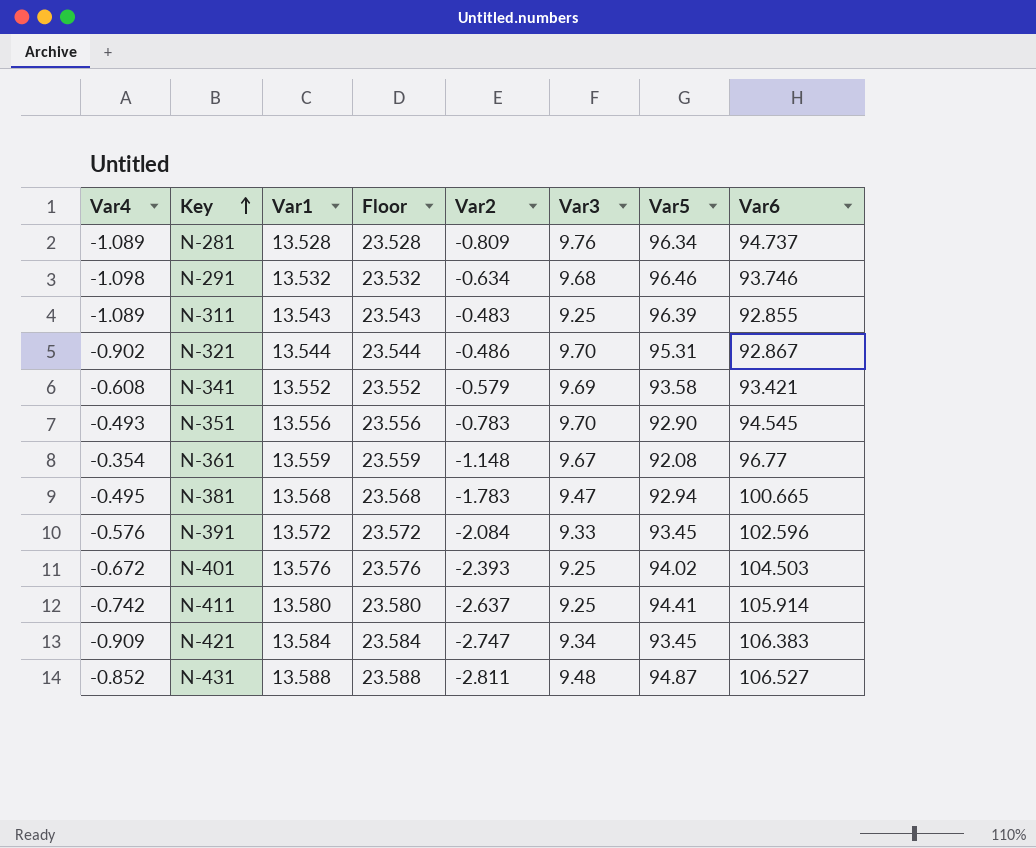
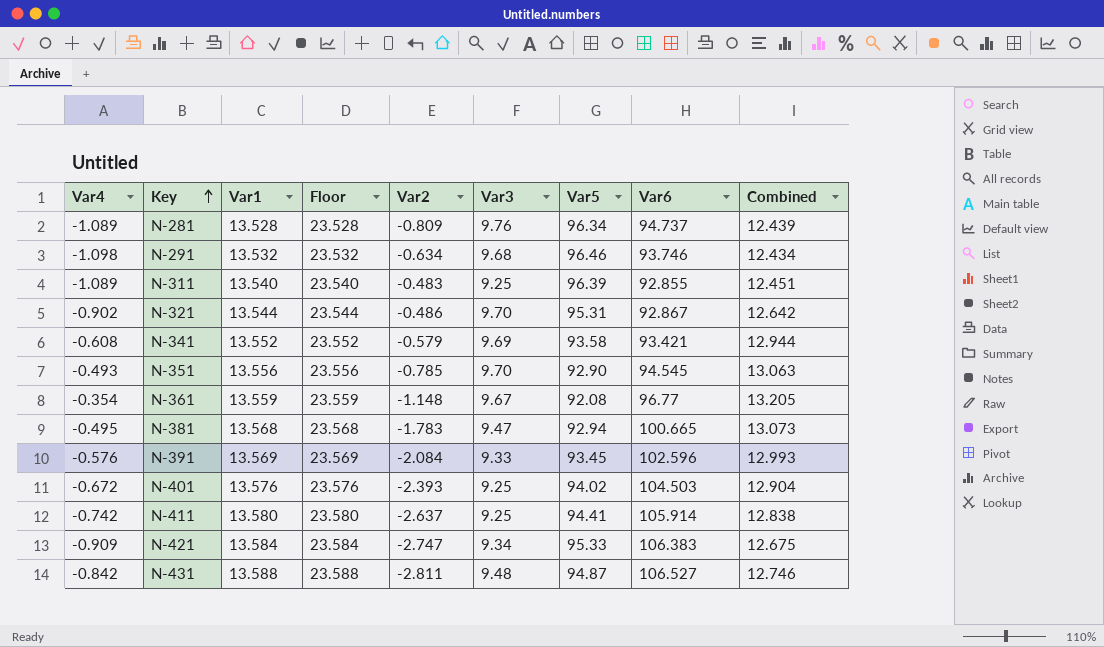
column Combined | formula: none -> [Var4] + [Var1]
N-311 | Var1: 13.543 -> 13.540
N-311 | Floor: 23.543 -> 23.540
N-351 | Var2: -0.783 -> -0.785
N-391 | Var1: 13.572 -> 13.569
N-391 | Floor: 23.572 -> 23.569
N-421 | Var5: 93.45 -> 95.33
N-431 | Var4: -0.852 -> -0.842

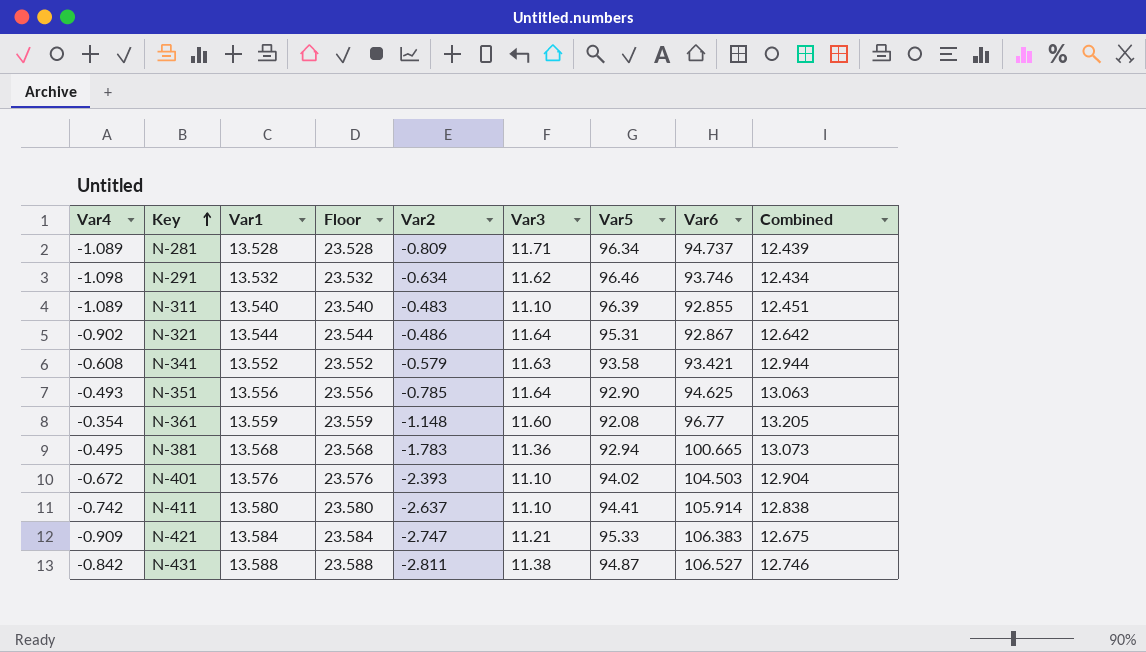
row N-391: -0.576 | 13.569 | 23.569 | -2.084 | 9.33 | 93.45 | 102.596 | 12.993 -> none
N-281 | Var3: 9.76 -> 11.71
N-291 | Var3: 9.68 -> 11.62
N-311 | Var3: 9.25 -> 11.10
N-321 | Var3: 9.70 -> 11.64
N-341 | Var3: 9.69 -> 11.63
N-351 | Var3: 9.70 -> 11.64
N-351 | Var6: 94.545 -> 94.625
N-361 | Var3: 9.67 -> 11.60
N-381 | Var3: 9.47 -> 11.36
N-401 | Var3: 9.25 -> 11.10
N-411 | Var3: 9.25 -> 11.10
N-421 | Var3: 9.34 -> 11.21
N-431 | Var3: 9.48 -> 11.38

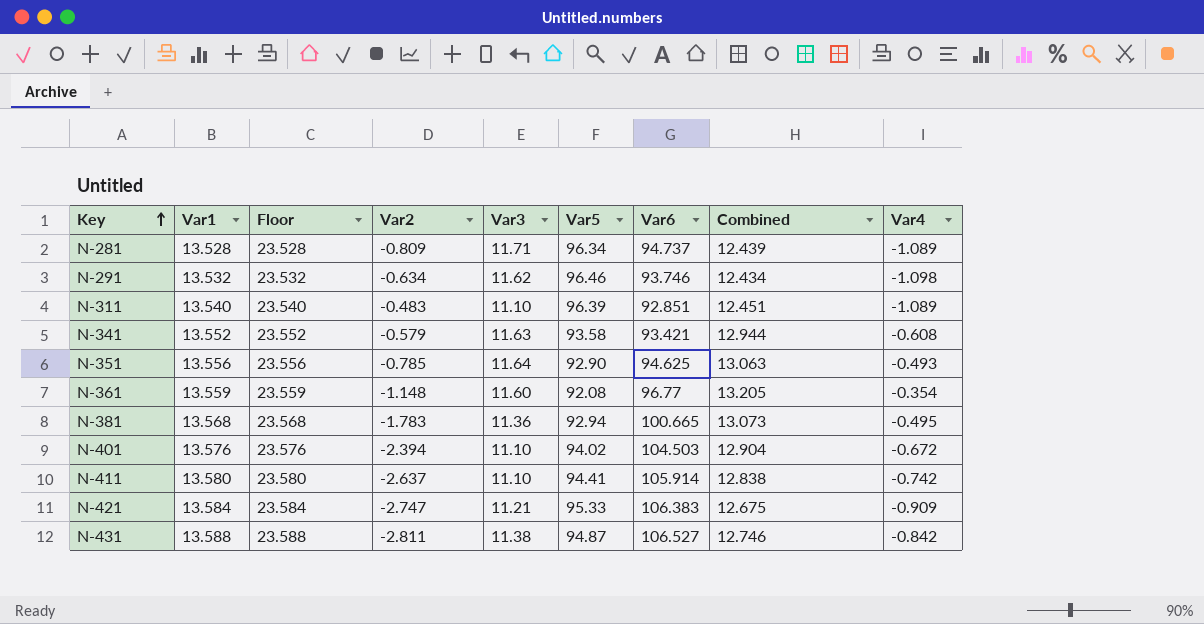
column Var4 | position: 1 -> 9
row N-321: -0.902 | 13.544 | 23.544 | -0.486 | 11.64 | 95.31 | 92.867 | 12.642 -> none
N-311 | Var6: 92.855 -> 92.851
N-401 | Var2: -2.393 -> -2.394

